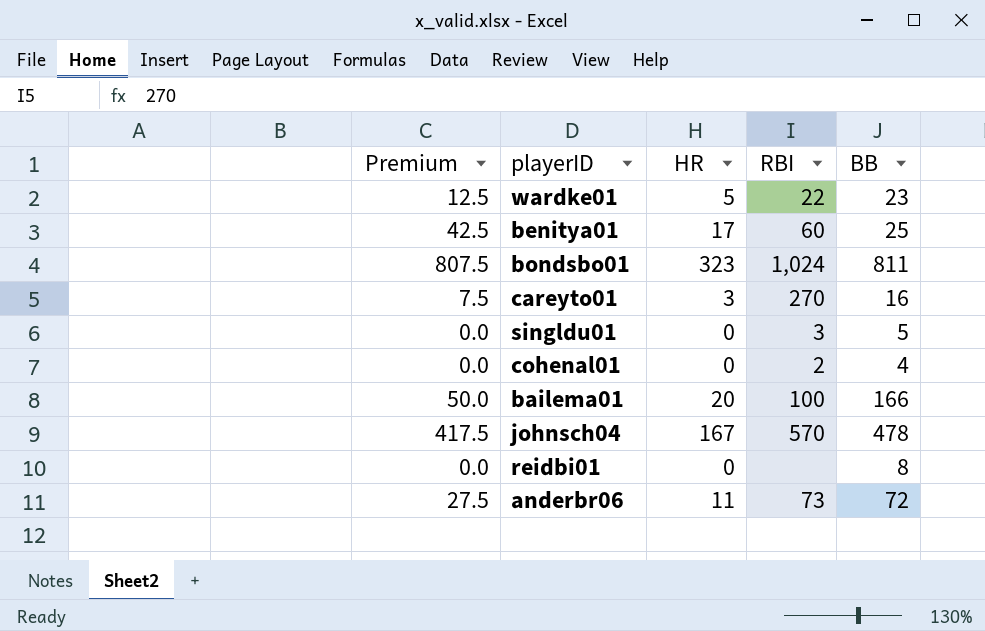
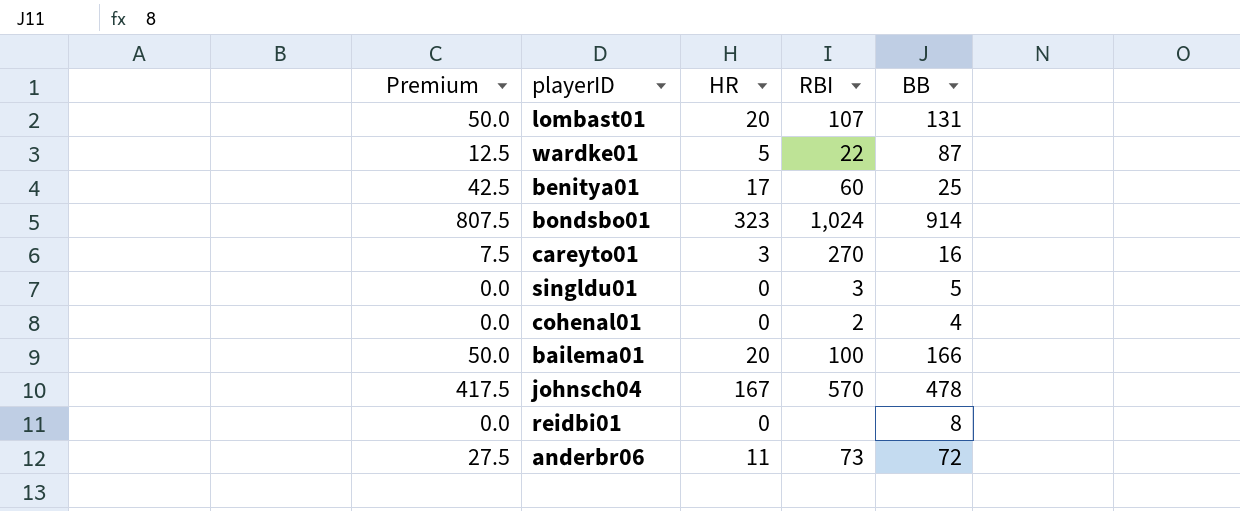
row lombast01: none -> 50.0 | 20 | 107 | 131
wardke01 | BB: 23 -> 87
bondsbo01 | BB: 811 -> 914

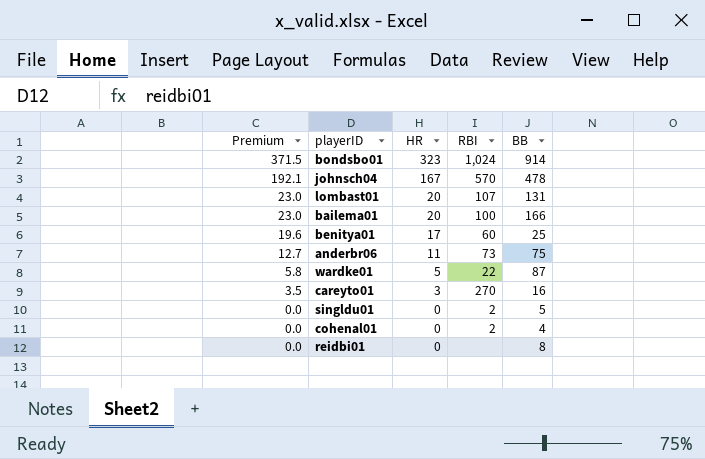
row order: none -> Premium descending
column Premium | formula: [HR] * 2.5 -> [HR] * 1.15
anderbr06 | BB: 72 -> 75
singldu01 | RBI: 3 -> 2

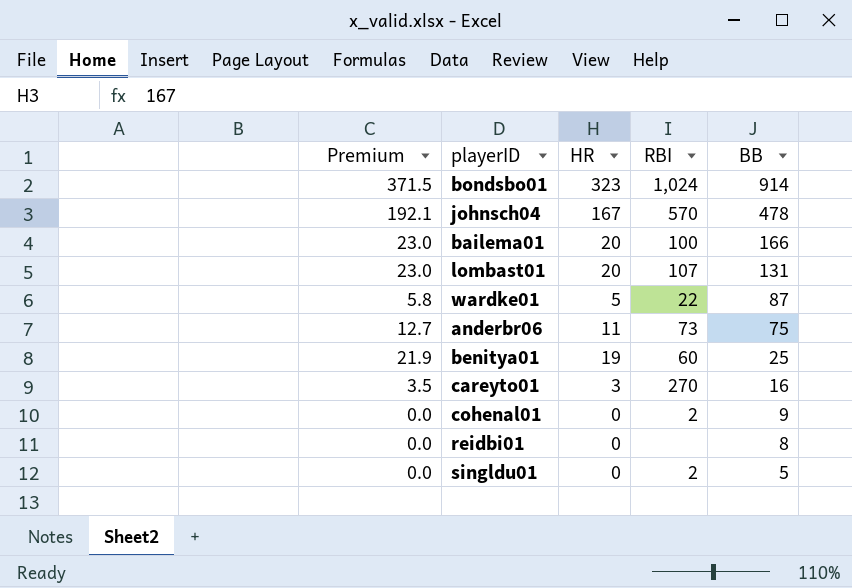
row order: Premium descending -> BB descending
benitya01 | Premium: 19.6 -> 21.9
benitya01 | HR: 17 -> 19
cohenal01 | BB: 4 -> 9

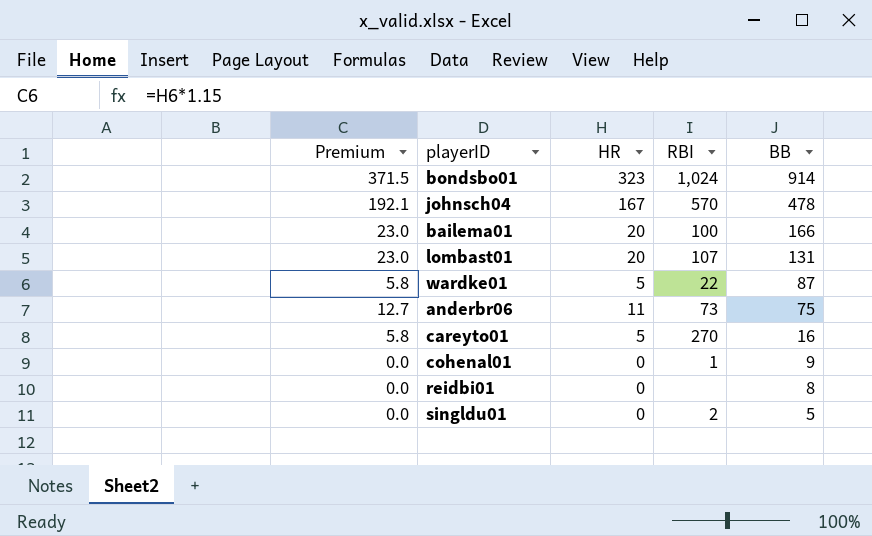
row benitya01: 21.9 | 19 | 60 | 25 -> none
careyto01 | Premium: 3.5 -> 5.8
careyto01 | HR: 3 -> 5
cohenal01 | RBI: 2 -> 1

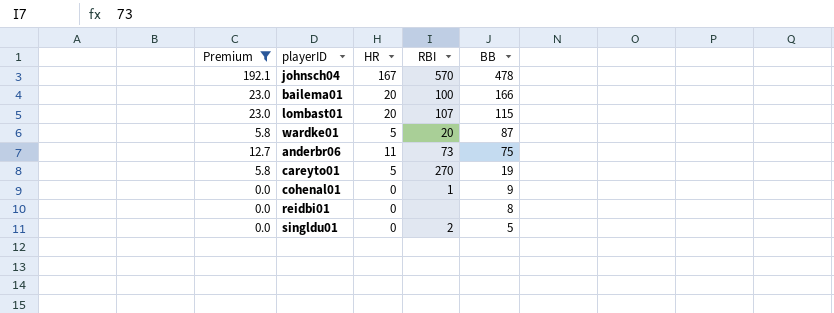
filter: none -> Premium != 371.5
lombast01 | BB: 131 -> 115
wardke01 | RBI: 22 -> 20
careyto01 | BB: 16 -> 19

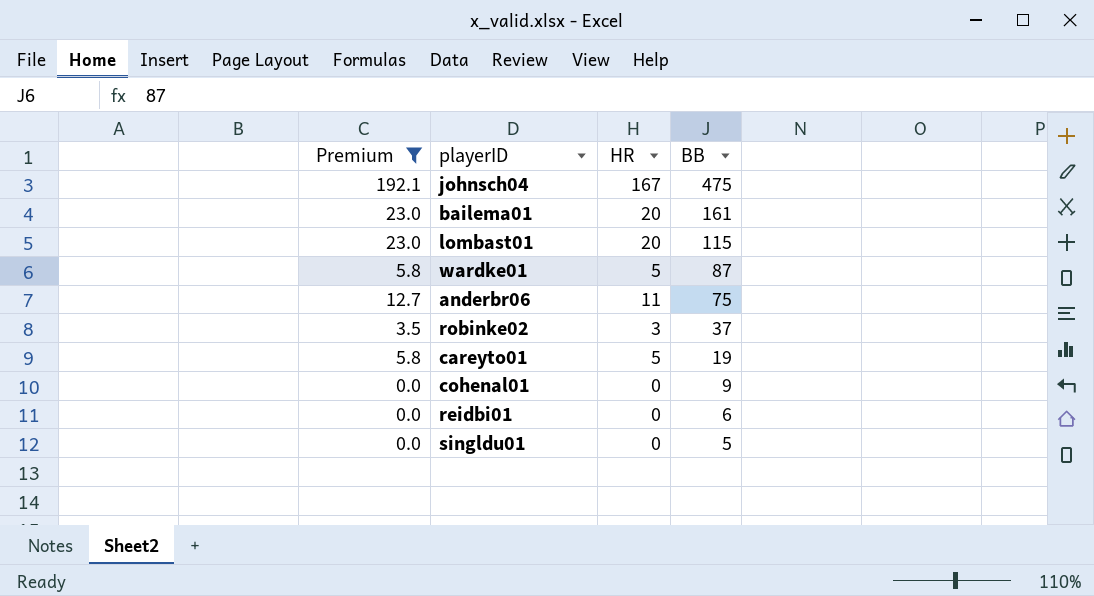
column RBI | position: 4 -> none
johnsch04 | BB: 478 -> 475
bailema01 | BB: 166 -> 161
row robinke02: none -> 3.5 | 3 | 37
reidbi01 | BB: 8 -> 6

